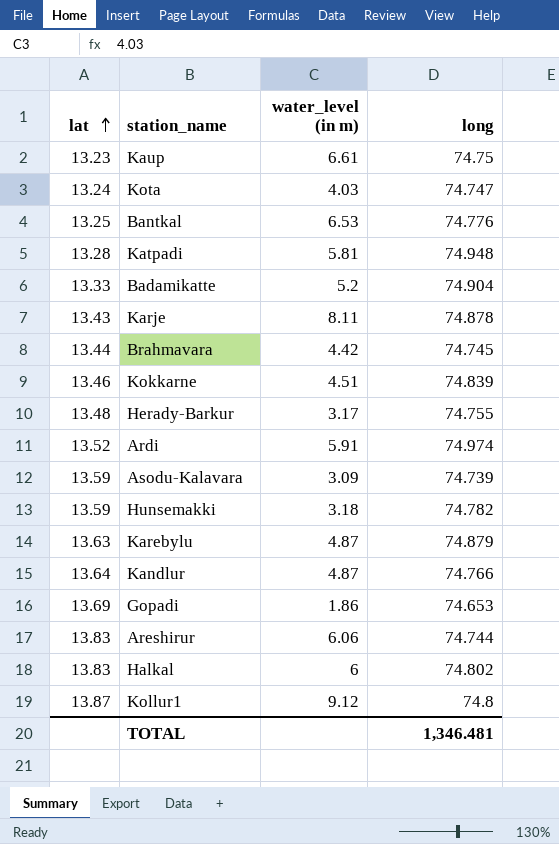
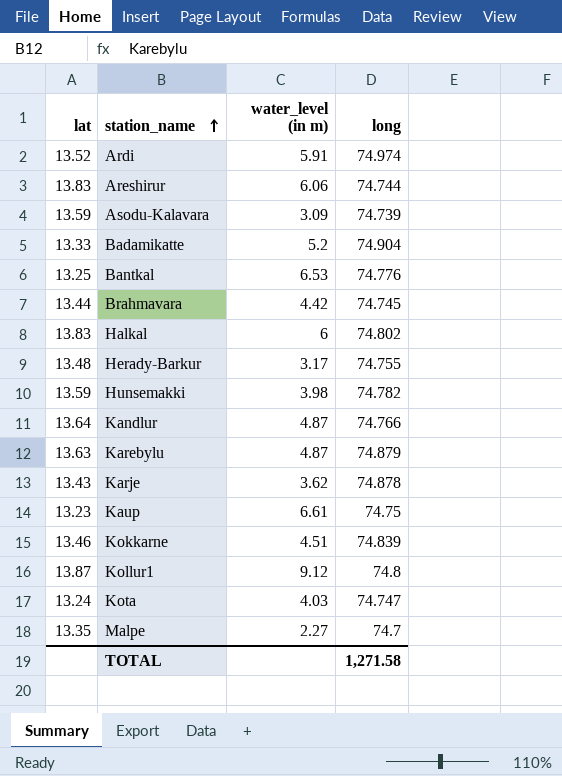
row order: lat ascending -> station_name ascending
row Katpadi: 13.28 | 5.81 | 74.948 -> none
row Gopadi: 13.69 | 1.86 | 74.653 -> none
Hunsemakki | water_level (in m): 3.18 -> 3.98
Karje | water_level (in m): 8.11 -> 3.62
row Malpe: none -> 13.35 | 2.27 | 74.7
TOTAL | long: 1,346.481 -> 1,271.58

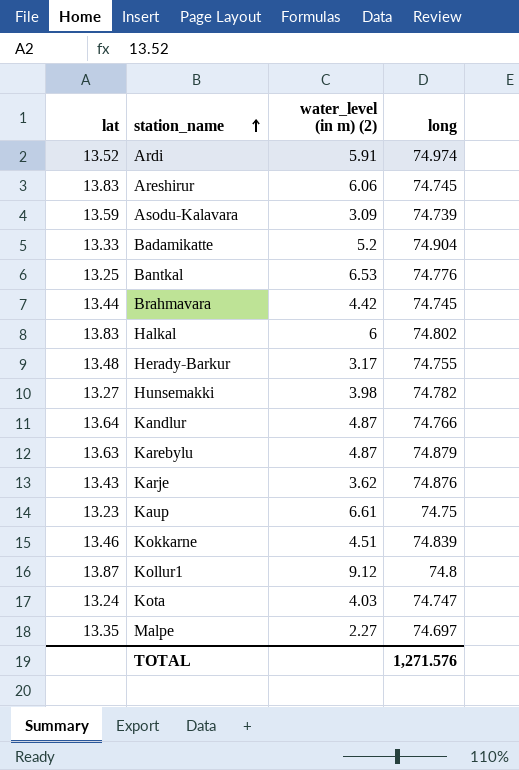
column name: water_level (in m) -> water_level (in m) (2)
Areshirur | long: 74.744 -> 74.745
Hunsemakki | lat: 13.59 -> 13.27
Karje | long: 74.878 -> 74.876
Malpe | long: 74.7 -> 74.697
TOTAL | long: 1,271.58 -> 1,271.576

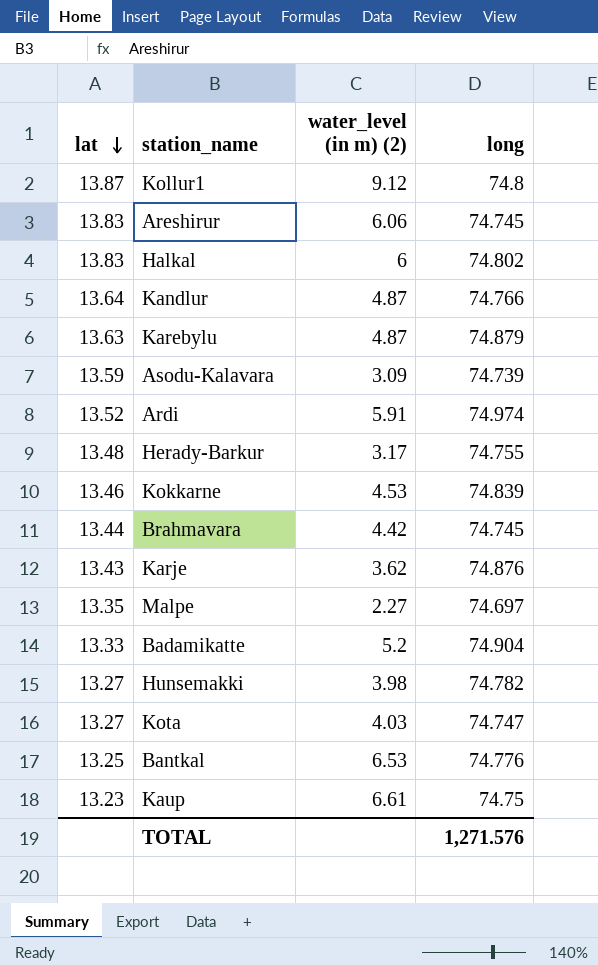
row order: station_name ascending -> lat descending
Kokkarne | water_level (in m) (2): 4.51 -> 4.53
Kota | lat: 13.24 -> 13.27

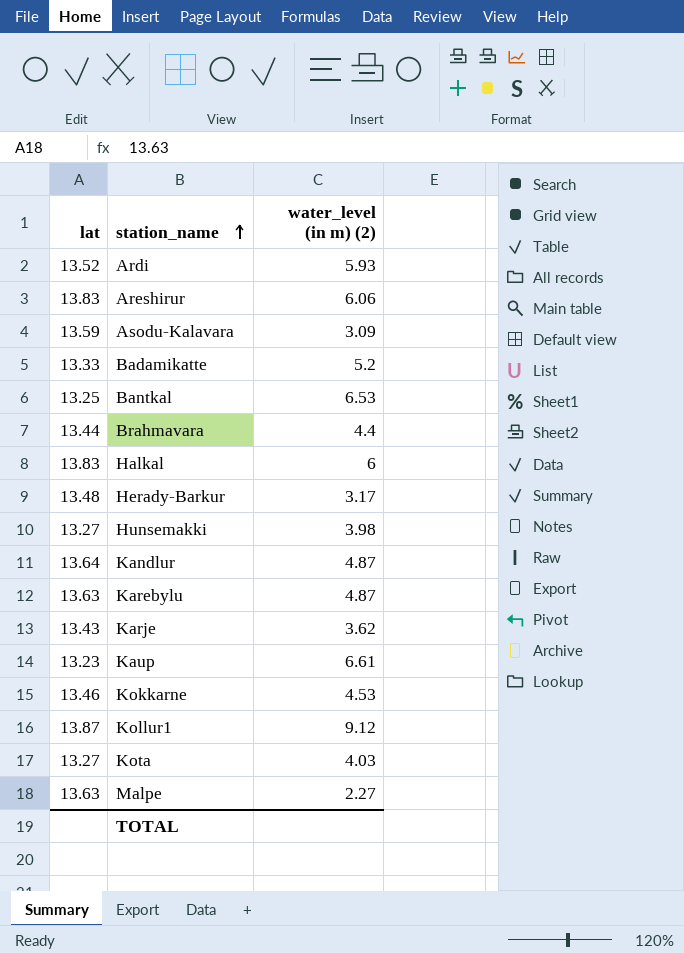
row order: lat descending -> station_name ascending
column long | position: 4 -> none
Ardi | water_level (in m) (2): 5.91 -> 5.93
Brahmavara | water_level (in m) (2): 4.42 -> 4.4
Malpe | lat: 13.35 -> 13.63

